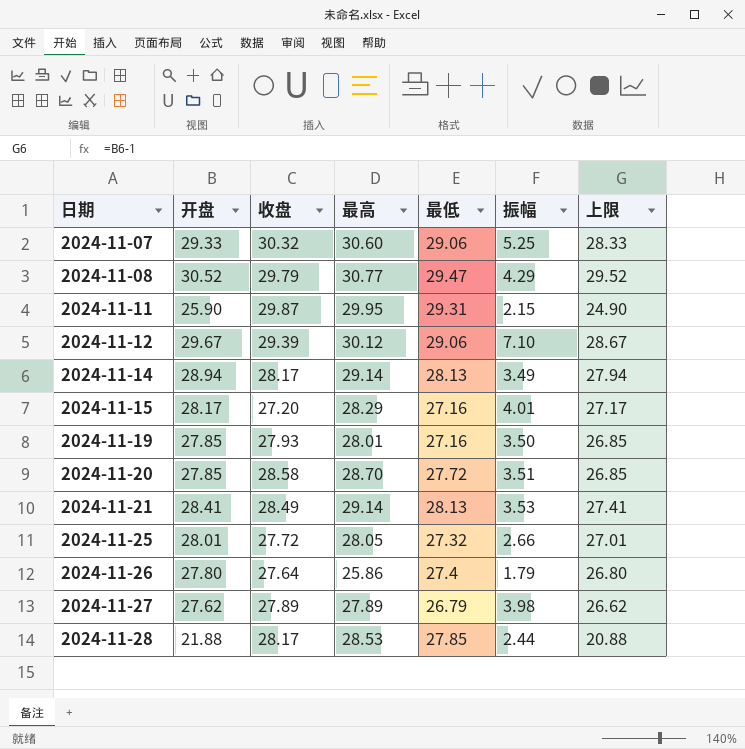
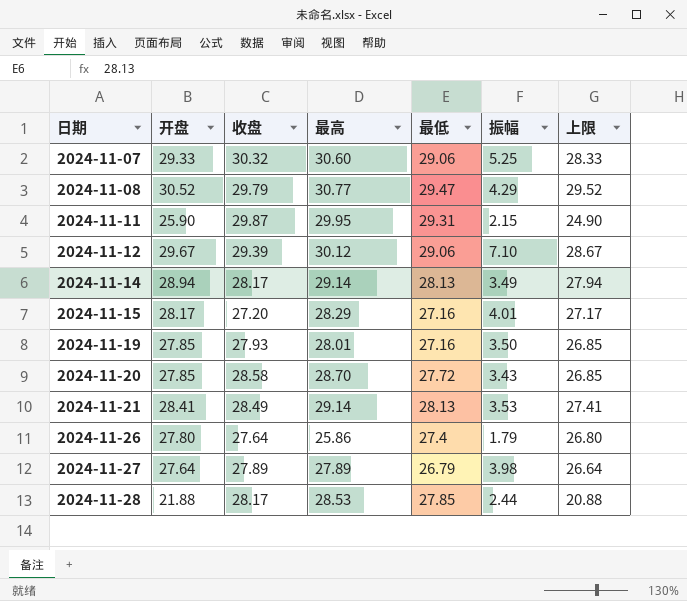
row 2024-11-25: 28.01 | 27.72 | 28.05 | 27.32 | 2.66 | 27.01 -> none
2024-11-20 | 振幅: 3.51 -> 3.43
2024-11-27 | 开盘: 27.62 -> 27.64
2024-11-27 | 上限: 26.62 -> 26.64

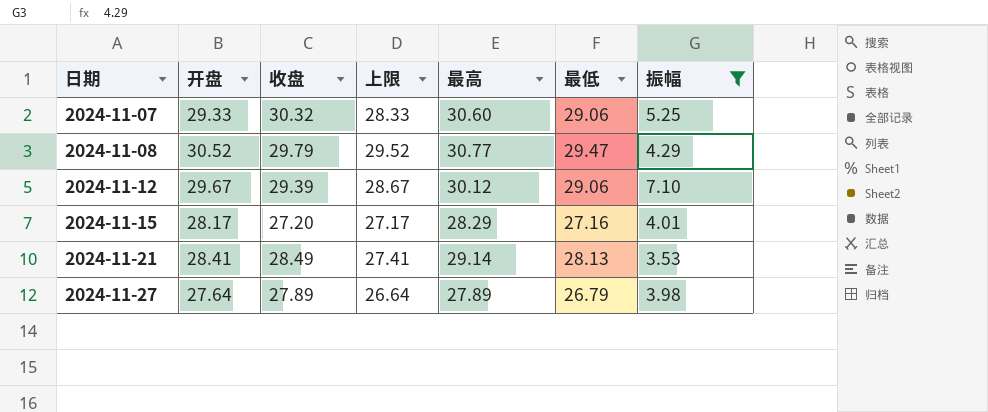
filter: none -> 振幅 >= 3.53
column 上限 | position: 7 -> 4

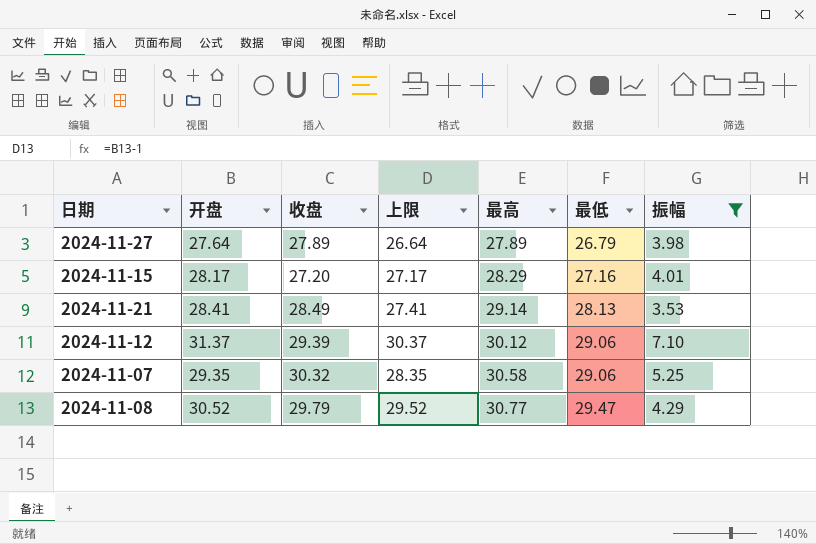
row order: 日期 ascending -> 最高 ascending
2024-11-12 | 开盘: 29.67 -> 31.37
2024-11-12 | 上限: 28.67 -> 30.37
2024-11-07 | 开盘: 29.33 -> 29.35
2024-11-07 | 上限: 28.33 -> 28.35
2024-11-07 | 最高: 30.60 -> 30.58

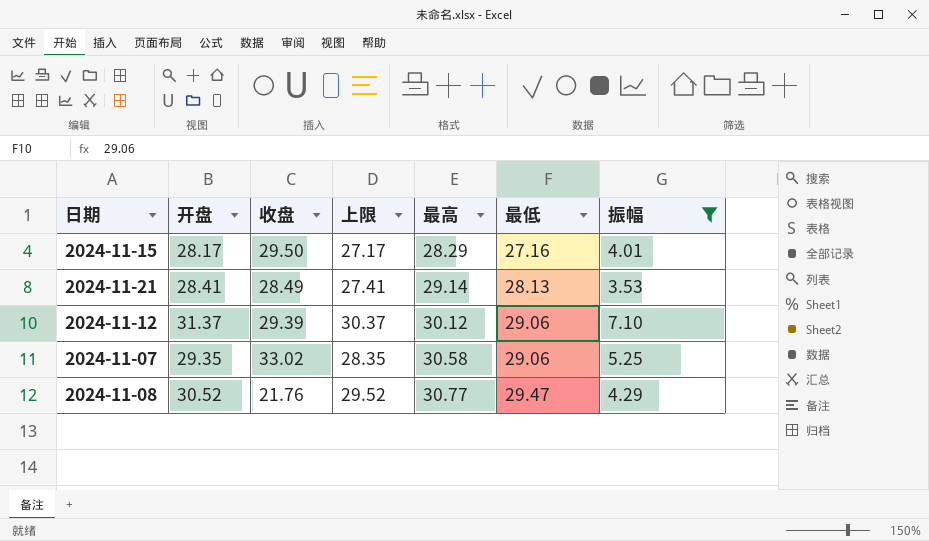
row 2024-11-27: 27.64 | 27.89 | 26.64 | 27.89 | 26.79 | 3.98 -> none
2024-11-15 | 收盘: 27.20 -> 29.50
2024-11-07 | 收盘: 30.32 -> 33.02
2024-11-08 | 收盘: 29.79 -> 21.76

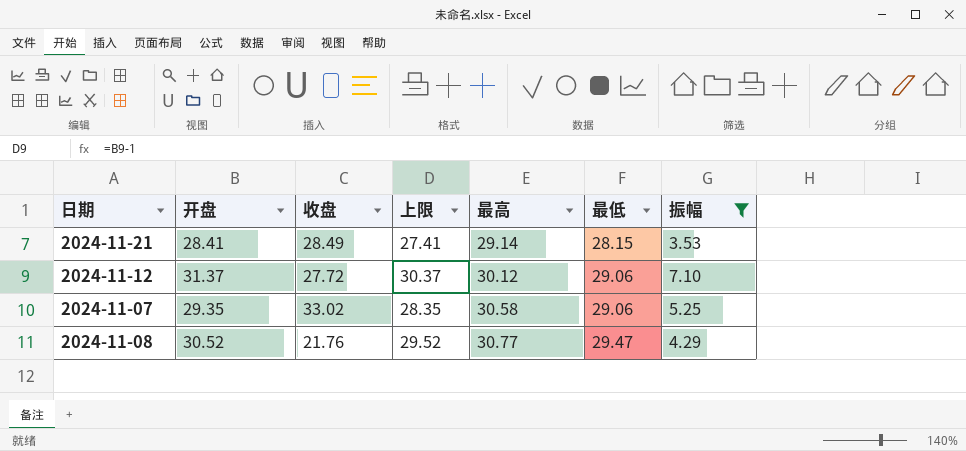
row 2024-11-15: 28.17 | 29.50 | 27.17 | 28.29 | 27.16 | 4.01 -> none
2024-11-21 | 最低: 28.13 -> 28.15
2024-11-12 | 收盘: 29.39 -> 27.72

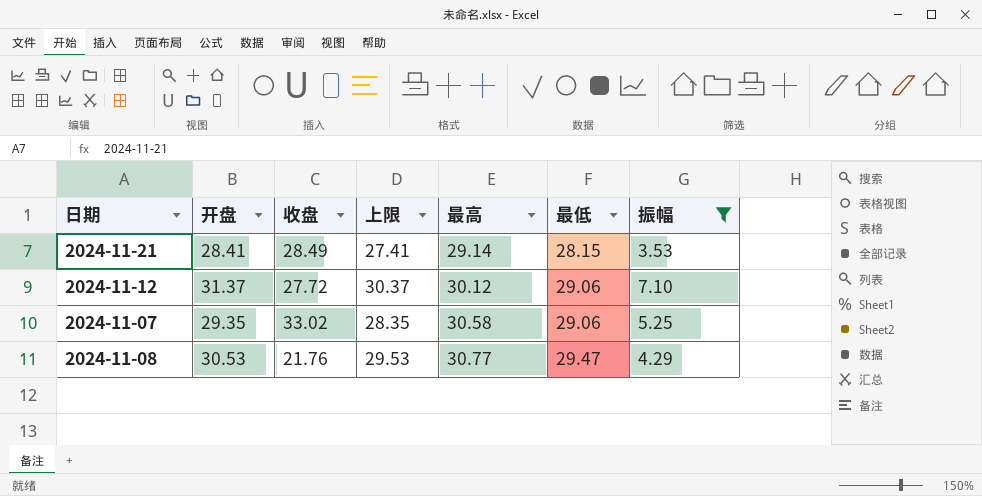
2024-11-08 | 开盘: 30.52 -> 30.53
2024-11-08 | 上限: 29.52 -> 29.53

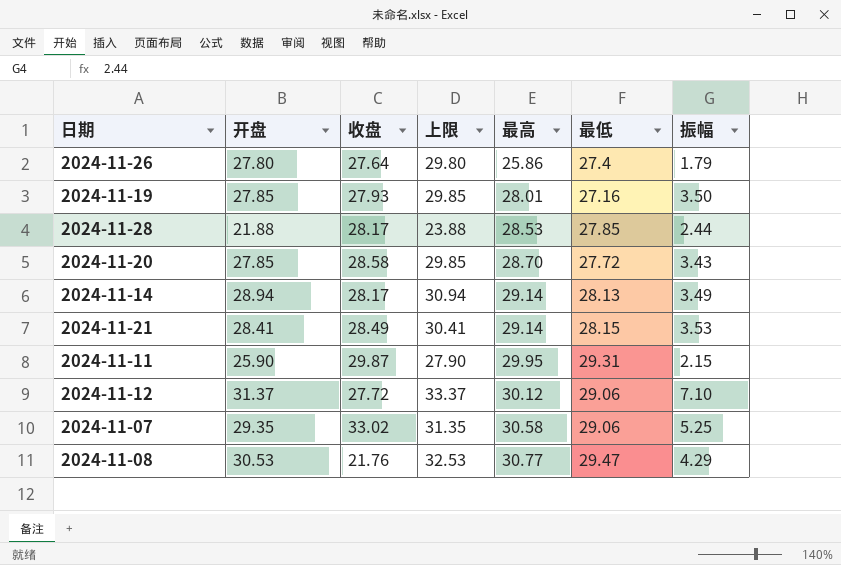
filter: 振幅 >= 3.53 -> none
column 上限 | formula: [开盘] - 1 -> [开盘] + 2

